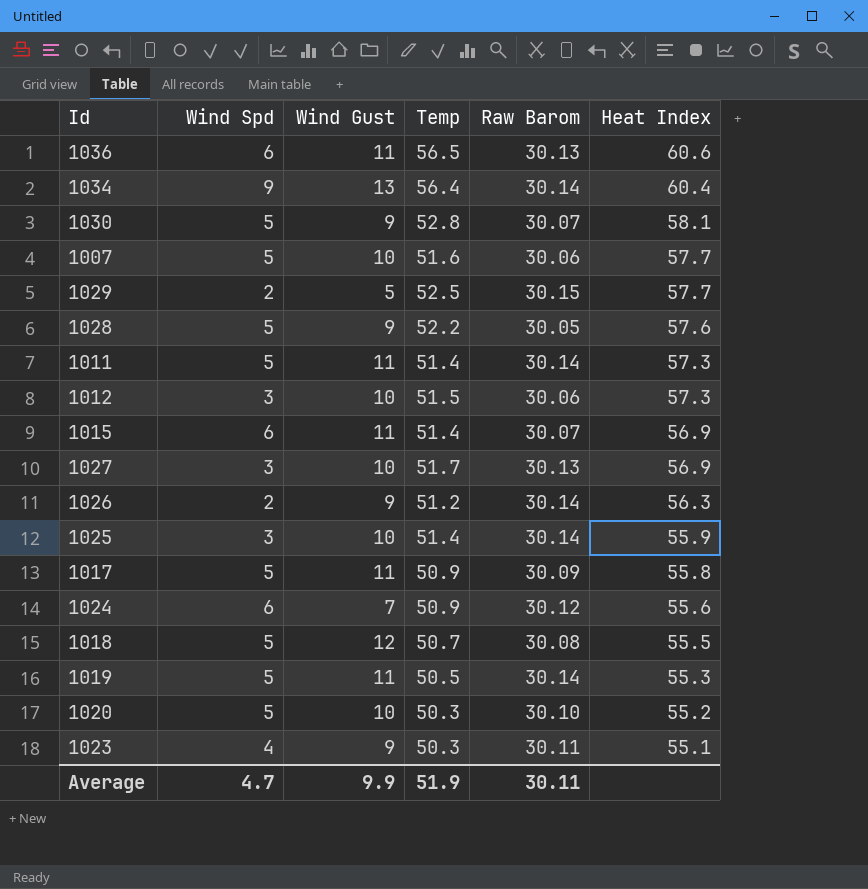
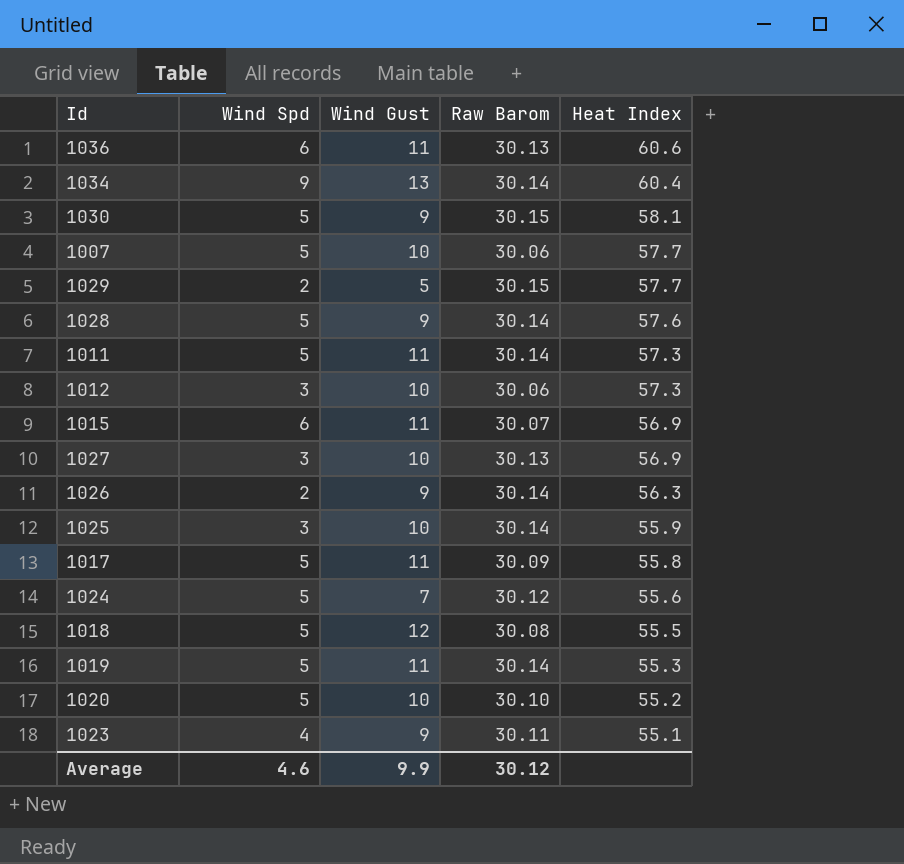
column Temp | position: 4 -> none
1030 | Raw Barom: 30.07 -> 30.15
1028 | Raw Barom: 30.05 -> 30.14
1024 | Wind Spd: 6 -> 5
Average | Wind Spd: 4.7 -> 4.6
Average | Raw Barom: 30.11 -> 30.12

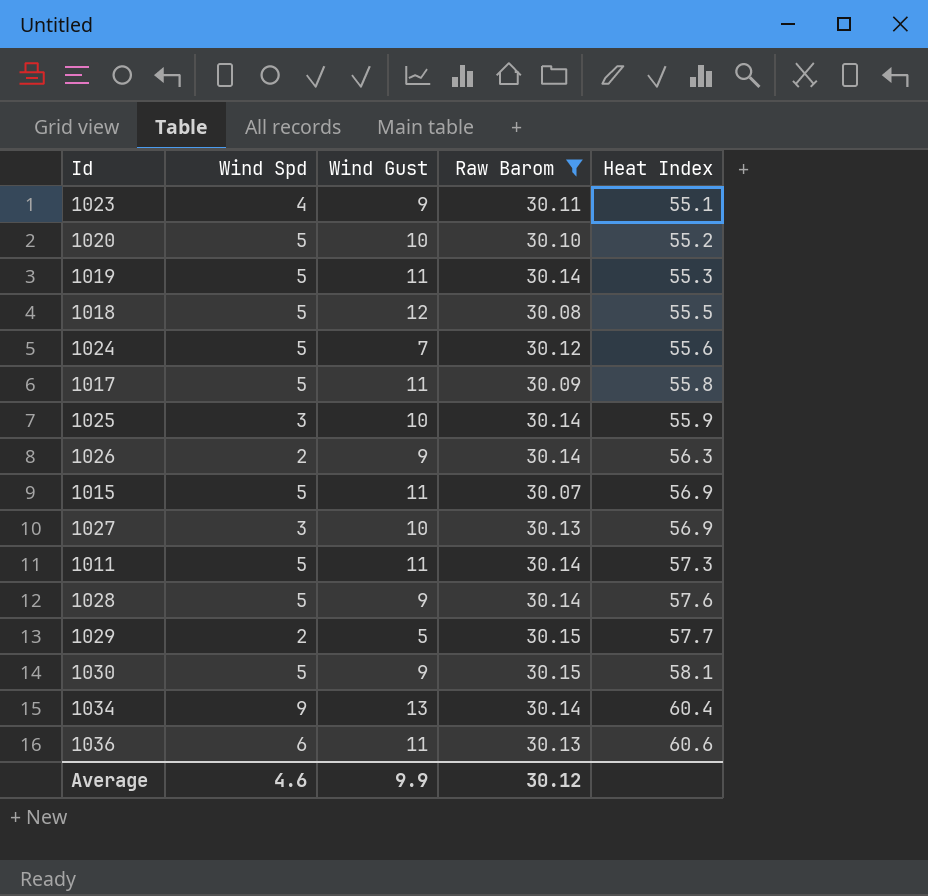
filter: none -> Raw Barom != 30.06
row order: Heat Index descending -> Heat Index ascending
1015 | Wind Spd: 6 -> 5

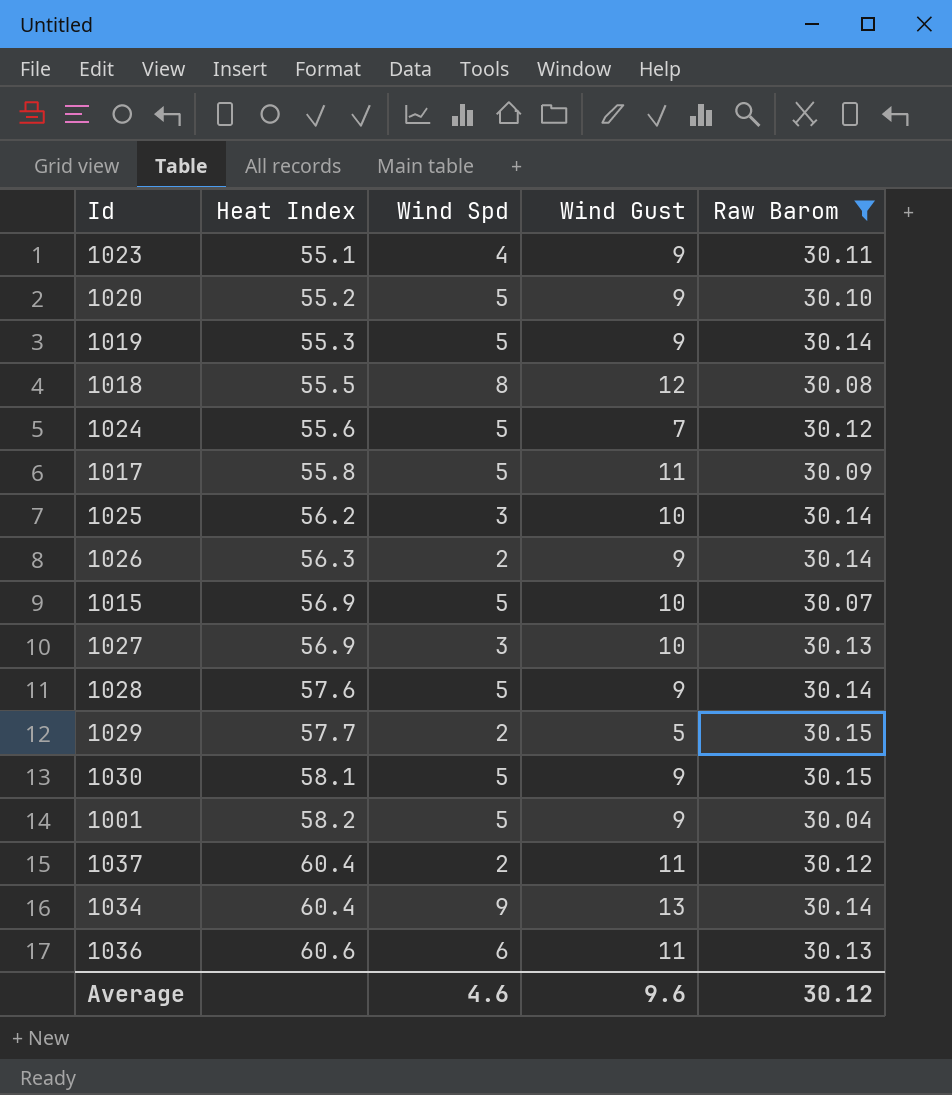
column Heat Index | position: 5 -> 2
row 1011: 5 | 11 | 30.14 | 57.3 -> none
1020 | Wind Gust: 10 -> 9
1019 | Wind Gust: 11 -> 9
1018 | Wind Spd: 5 -> 8
1025 | Heat Index: 55.9 -> 56.2
1015 | Wind Gust: 11 -> 10
row 1001: none -> 58.2 | 5 | 9 | 30.04
row 1037: none -> 60.4 | 2 | 11 | 30.12
Average | Wind Gust: 9.9 -> 9.6

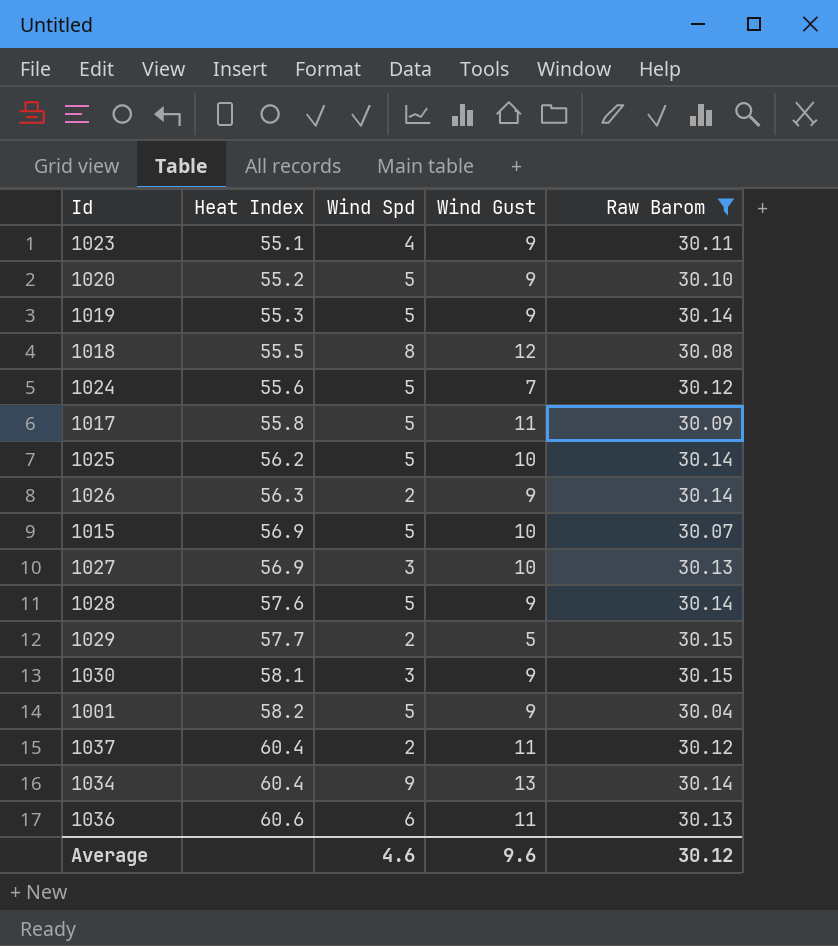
1025 | Wind Spd: 3 -> 5
1030 | Wind Spd: 5 -> 3

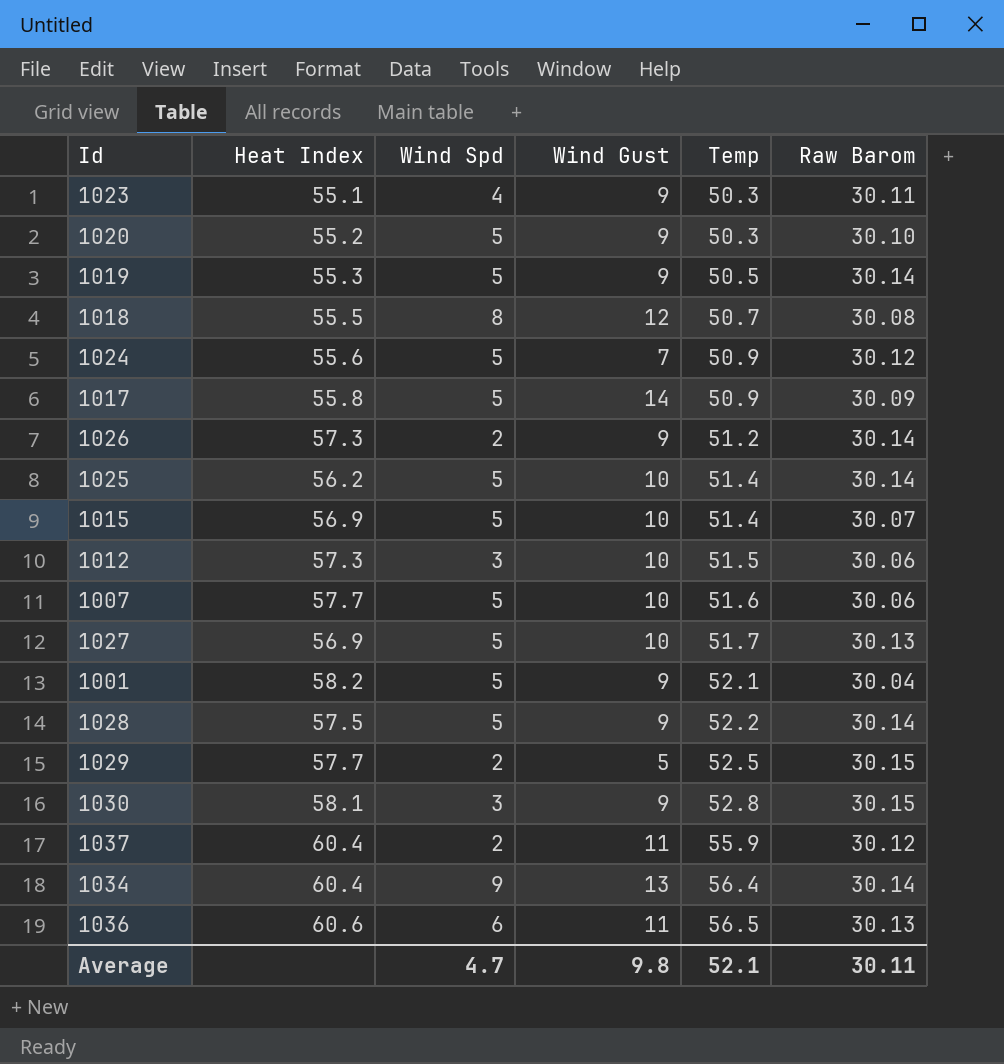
filter: Raw Barom != 30.06 -> none
row order: Heat Index ascending -> Temp ascending
column Temp | position: none -> 5
1017 | Wind Gust: 11 -> 14
1026 | Heat Index: 56.3 -> 57.3
1027 | Wind Spd: 3 -> 5
1028 | Heat Index: 57.6 -> 57.5
Average | Wind Spd: 4.6 -> 4.7
Average | Wind Gust: 9.6 -> 9.8
Average | Raw Barom: 30.12 -> 30.11

